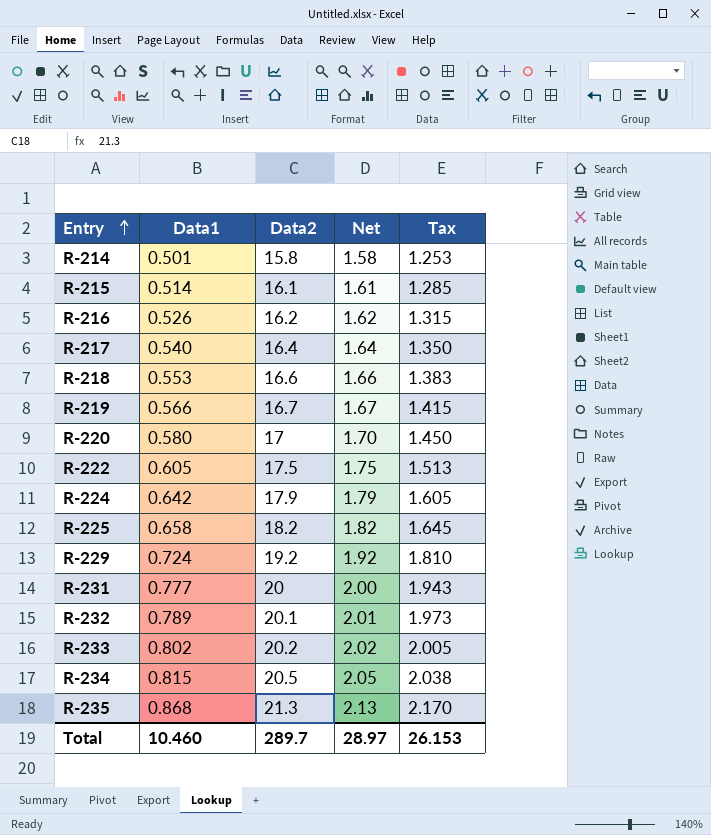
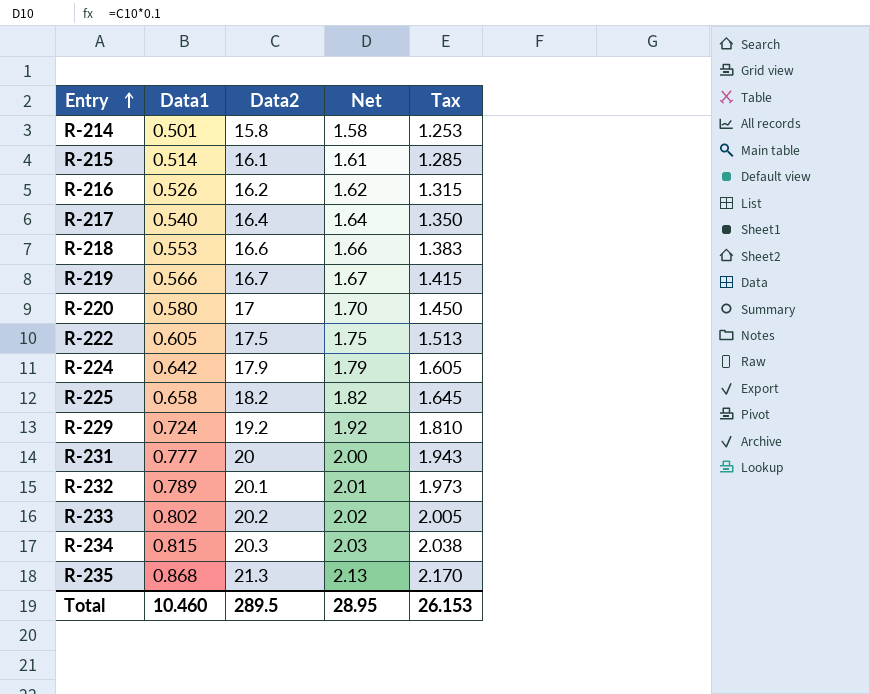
R-234 | Data2: 20.5 -> 20.3
R-234 | Net: 2.05 -> 2.03
Total | Data2: 289.7 -> 289.5
Total | Net: 28.97 -> 28.95

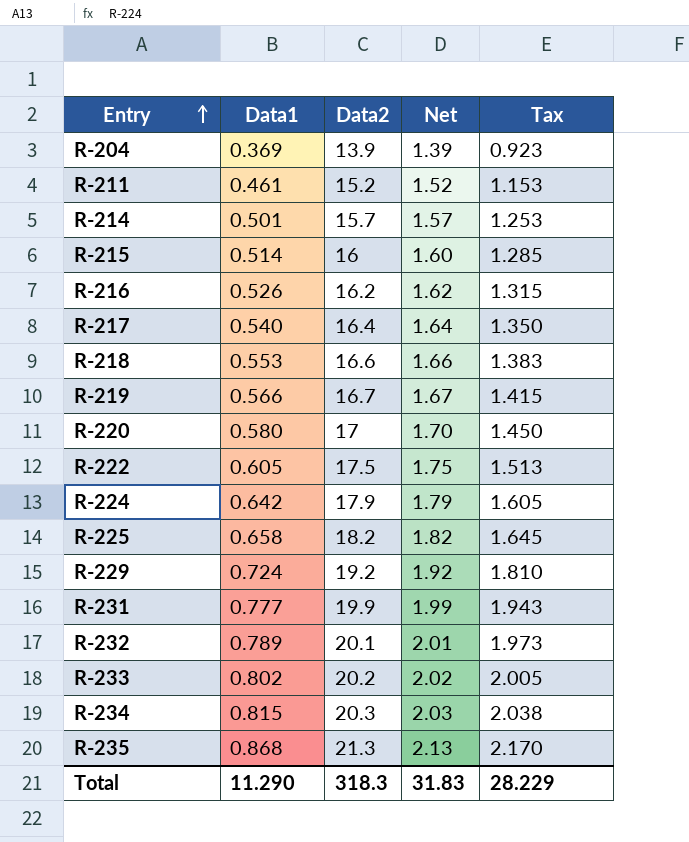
row R-204: none -> 0.369 | 13.9 | 1.39 | 0.923
row R-211: none -> 0.461 | 15.2 | 1.52 | 1.153
R-214 | Data2: 15.8 -> 15.7
R-214 | Net: 1.58 -> 1.57
R-215 | Data2: 16.1 -> 16
R-215 | Net: 1.61 -> 1.60
R-231 | Data2: 20 -> 19.9
R-231 | Net: 2.00 -> 1.99
Total | Data1: 10.460 -> 11.290
Total | Data2: 289.5 -> 318.3
Total | Net: 28.95 -> 31.83
Total | Tax: 26.153 -> 28.229

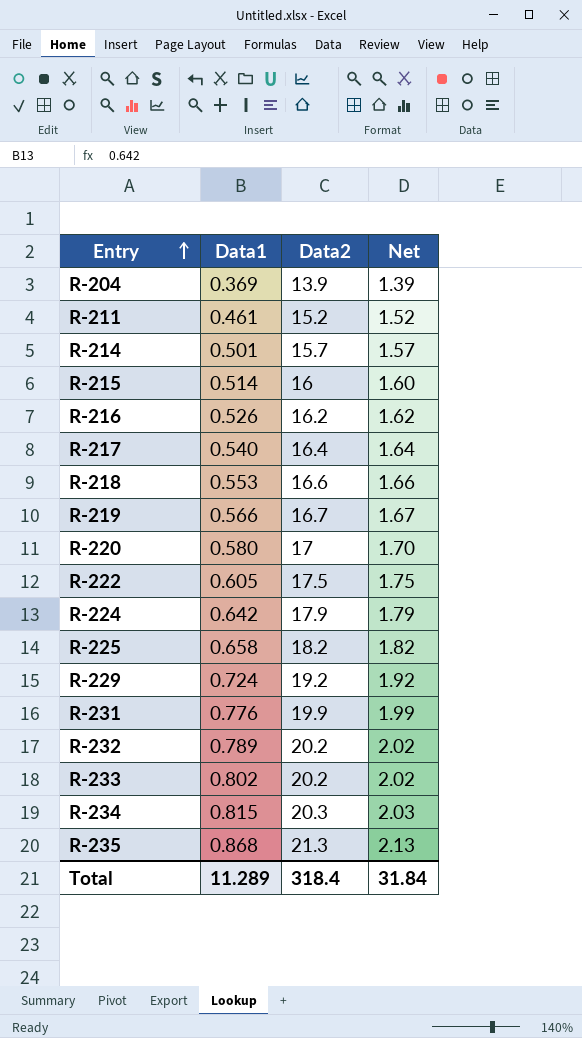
column Tax | formula: [Data1] * 2.5 -> none
R-231 | Data1: 0.777 -> 0.776
R-232 | Data2: 20.1 -> 20.2
R-232 | Net: 2.01 -> 2.02
Total | Data1: 11.290 -> 11.289
Total | Data2: 318.3 -> 318.4
Total | Net: 31.83 -> 31.84

